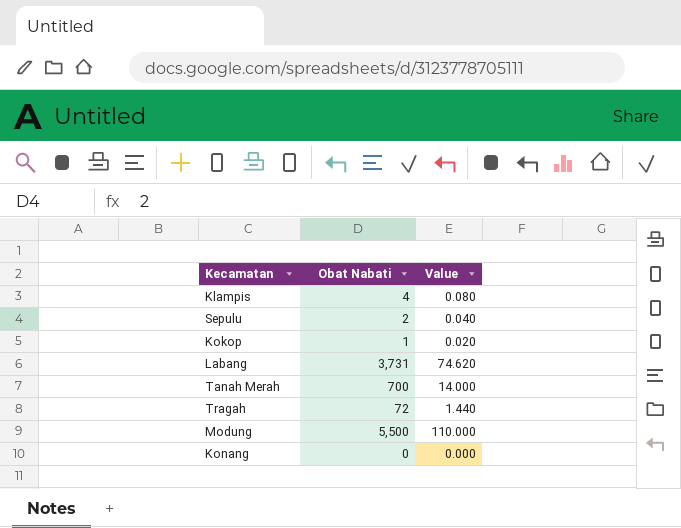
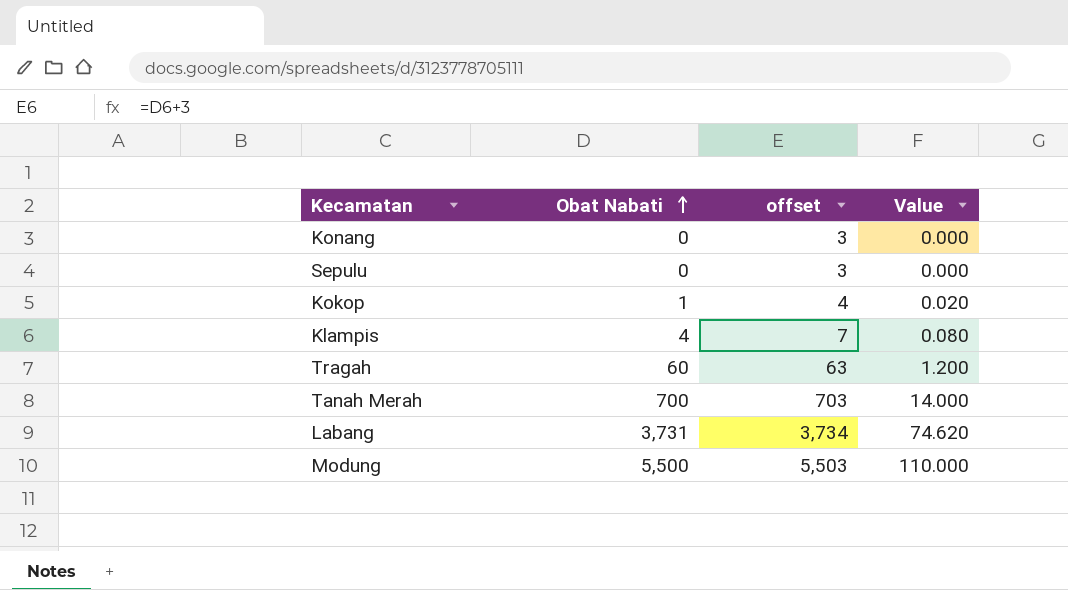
row order: none -> Obat Nabati ascending
column offset | formula: none -> [Obat Nabati] + 3
Sepulu | Obat Nabati: 2 -> 0
Sepulu | Value: 0.040 -> 0.000
Tragah | Obat Nabati: 72 -> 60
Tragah | Value: 1.440 -> 1.200

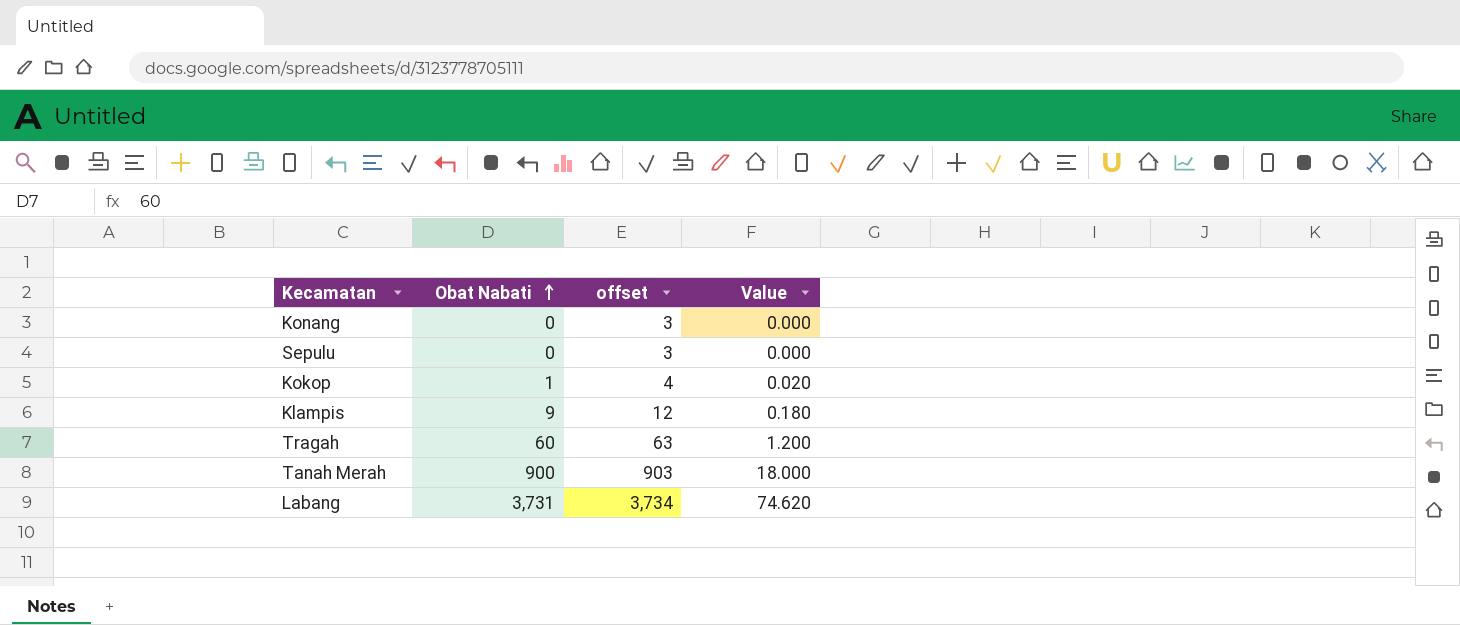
row Modung: 5,500 | 5,503 | 110.000 -> none
Klampis | Obat Nabati: 4 -> 9
Klampis | offset: 7 -> 12
Klampis | Value: 0.080 -> 0.180
Tanah Merah | Obat Nabati: 700 -> 900
Tanah Merah | offset: 703 -> 903
Tanah Merah | Value: 14.000 -> 18.000

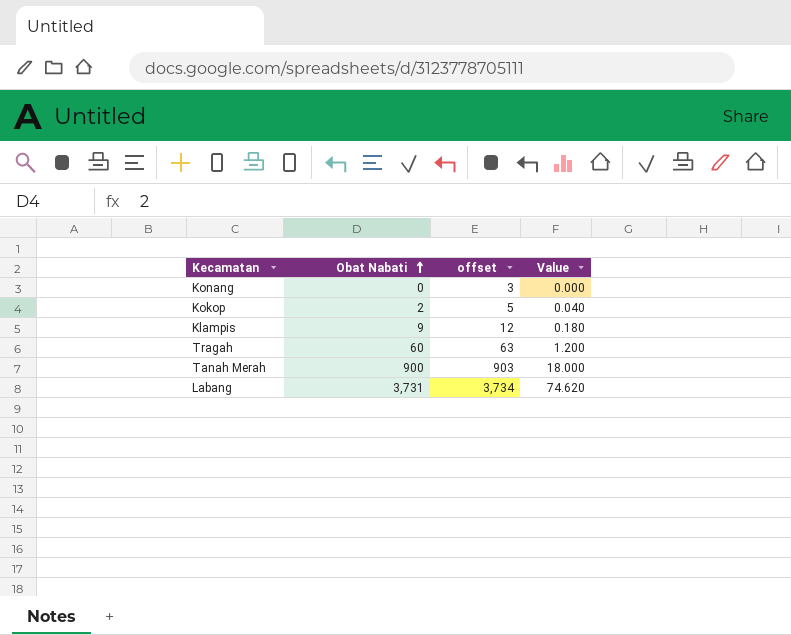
row Sepulu: 0 | 3 | 0.000 -> none
Kokop | Obat Nabati: 1 -> 2
Kokop | offset: 4 -> 5
Kokop | Value: 0.020 -> 0.040

